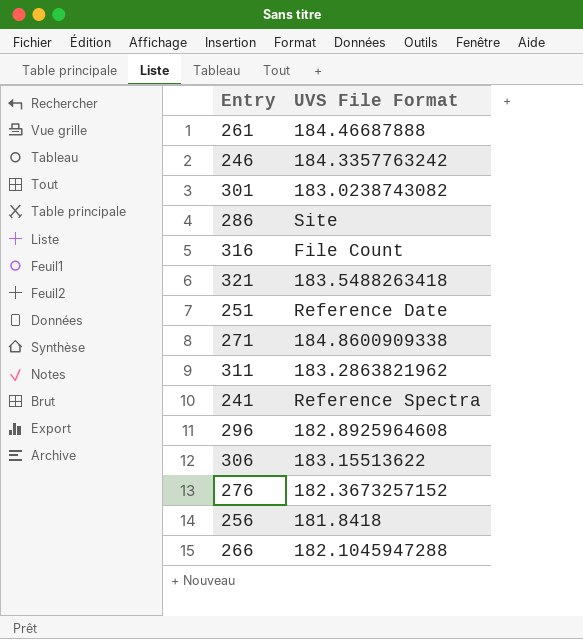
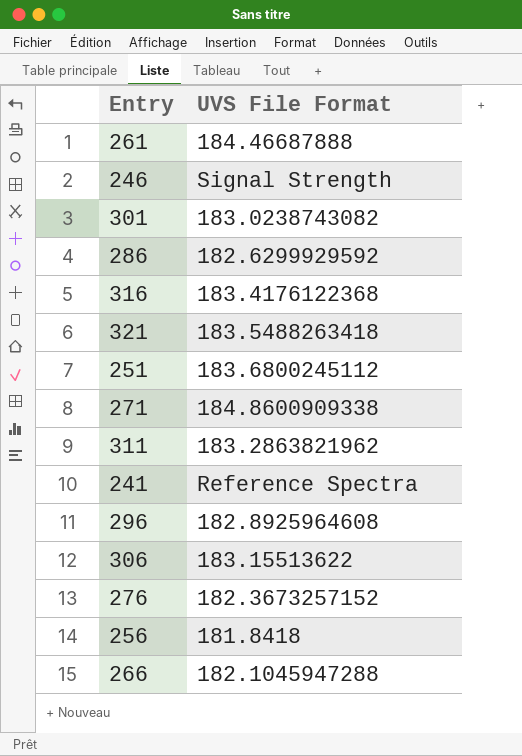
246 | UVS File Format: 184.3357763242 -> Signal Strength
286 | UVS File Format: Site -> 182.6299929592
316 | UVS File Format: File Count -> 183.4176122368
251 | UVS File Format: Reference Date -> 183.6800245112

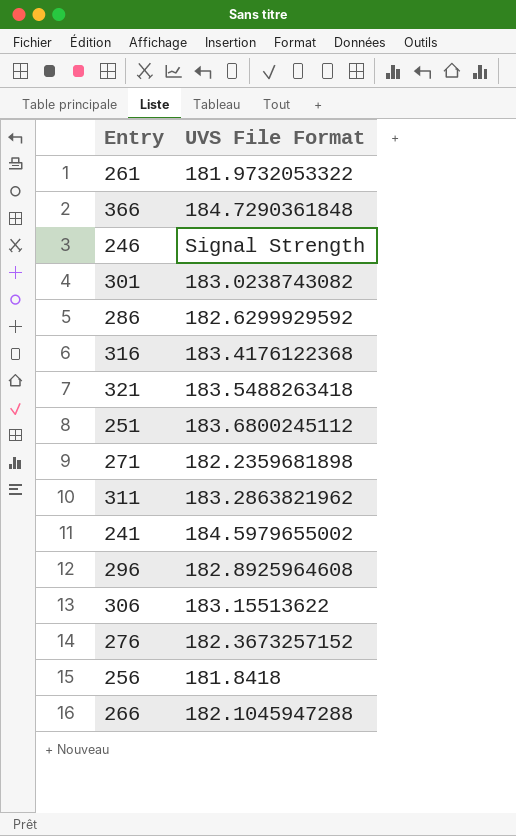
261 | UVS File Format: 184.46687888 -> 181.9732053322
row 366: none -> 184.7290361848
271 | UVS File Format: 184.8600909338 -> 182.2359681898
241 | UVS File Format: Reference Spectra -> 184.5979655002

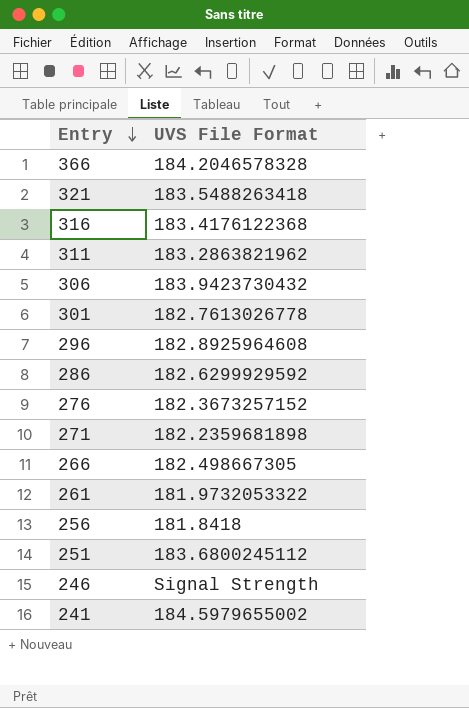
row order: none -> Entry descending
366 | UVS File Format: 184.7290361848 -> 184.2046578328
306 | UVS File Format: 183.15513622 -> 183.9423730432
301 | UVS File Format: 183.0238743082 -> 182.7613026778
266 | UVS File Format: 182.1045947288 -> 182.498667305

